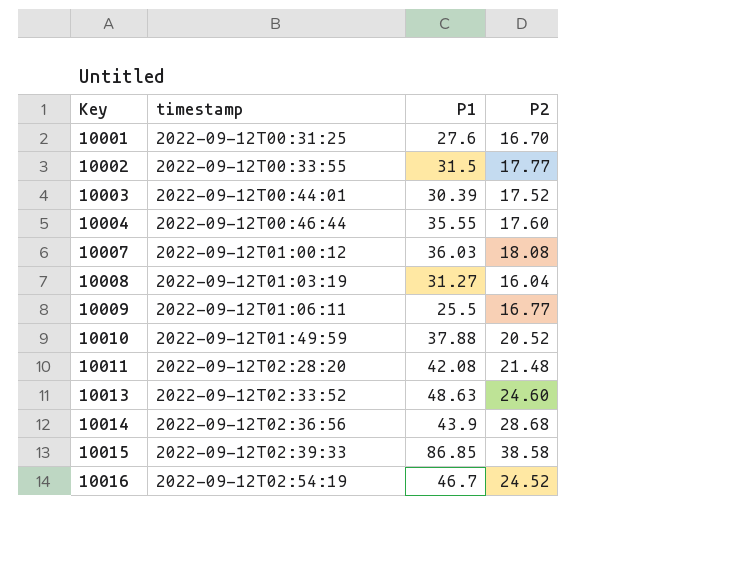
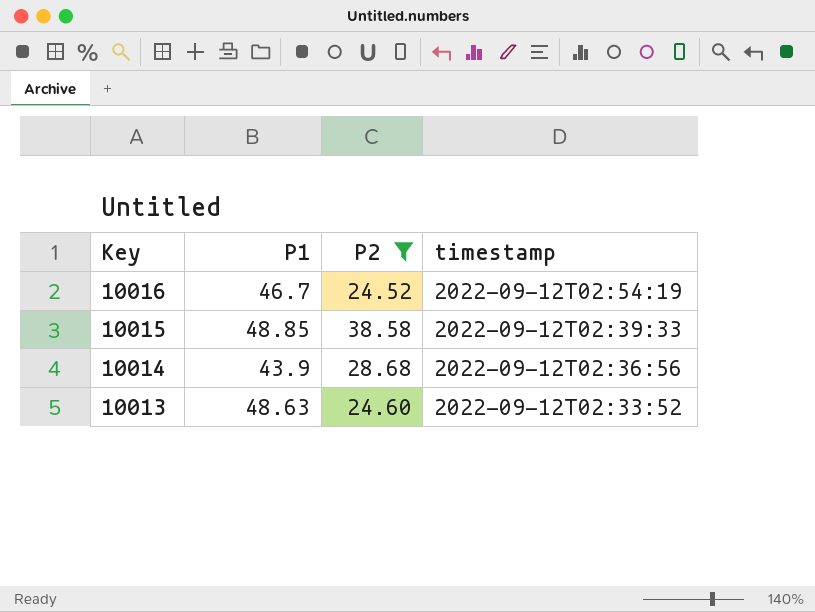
filter: none -> P2 >= 24.52
row order: Key ascending -> Key descending
column timestamp | position: 2 -> 4
10015 | P1: 86.85 -> 48.85

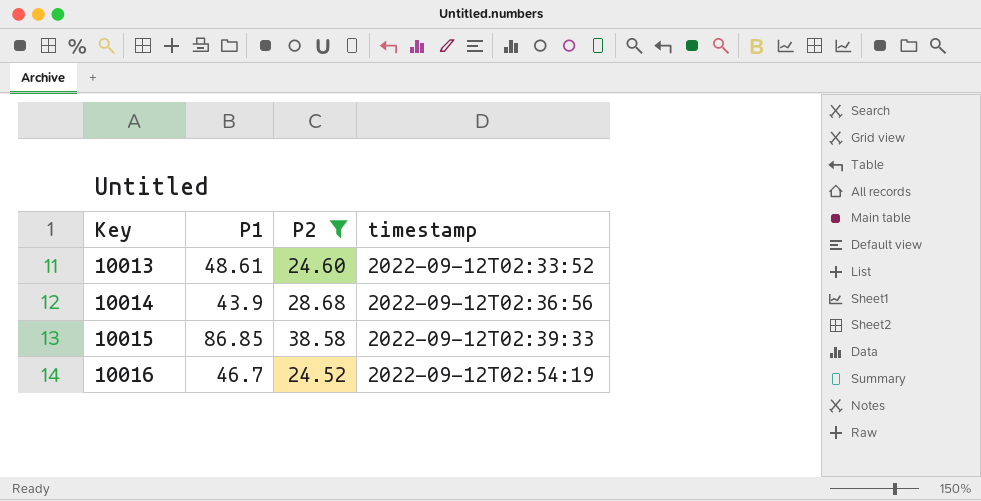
row order: Key descending -> Key ascending
10013 | P1: 48.63 -> 48.61
10015 | P1: 48.85 -> 86.85

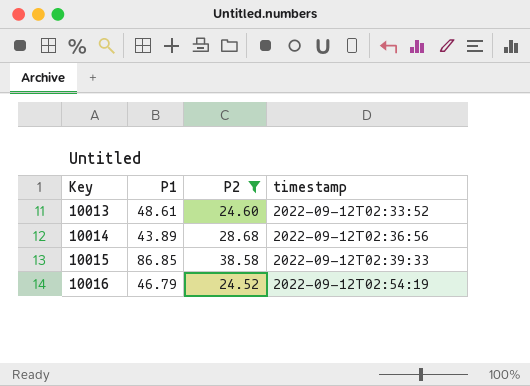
10014 | P1: 43.9 -> 43.89
10016 | P1: 46.7 -> 46.79

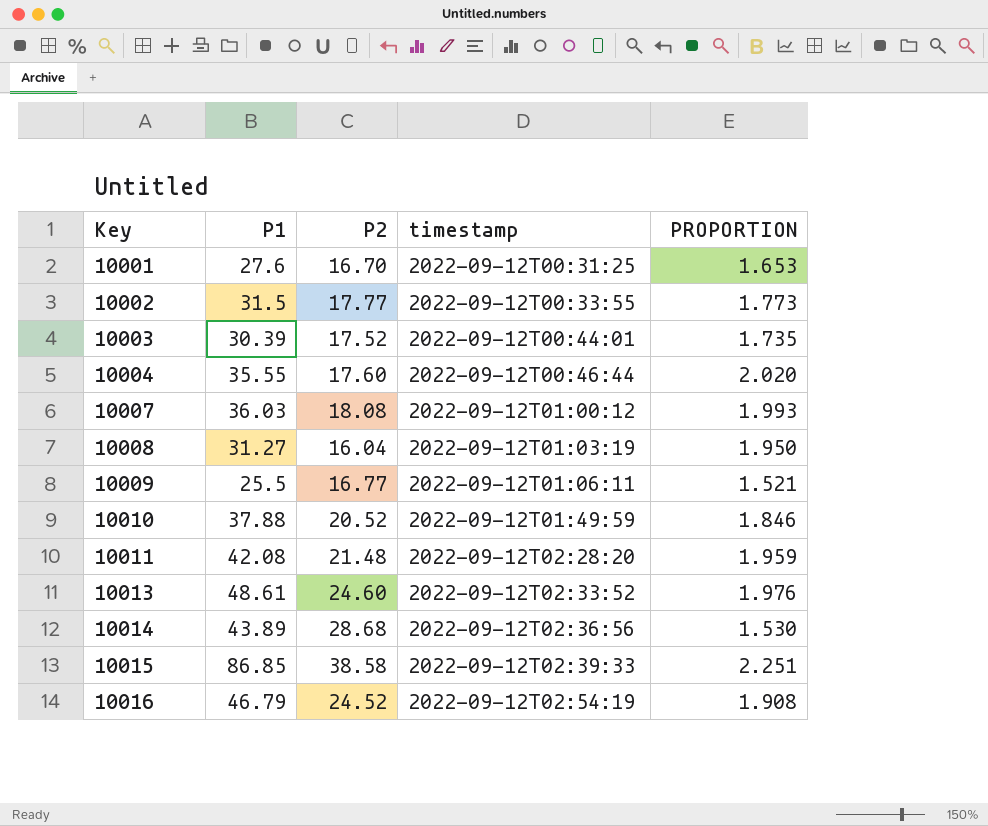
filter: P2 >= 24.52 -> none
column PROPORTION | formula: none -> [P1] / [P2]

